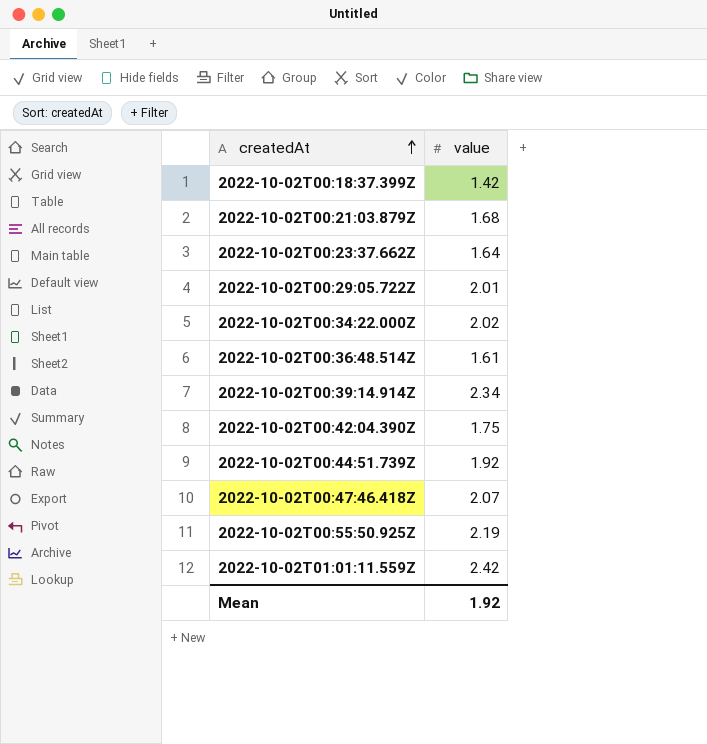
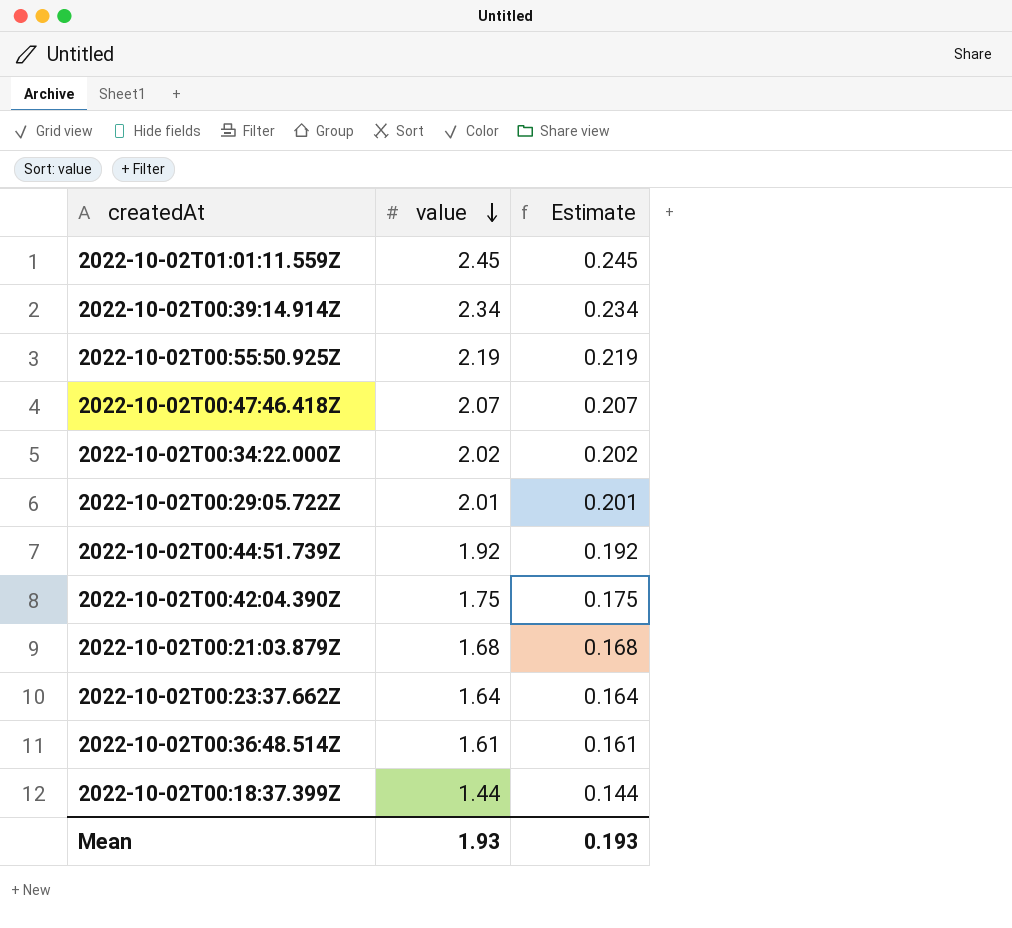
row order: createdAt ascending -> value descending
column Estimate | formula: none -> [value] * 0.1
2022-10-02T01:01:11.559Z | value: 2.42 -> 2.45
2022-10-02T00:18:37.399Z | value: 1.42 -> 1.44
Mean | value: 1.92 -> 1.93

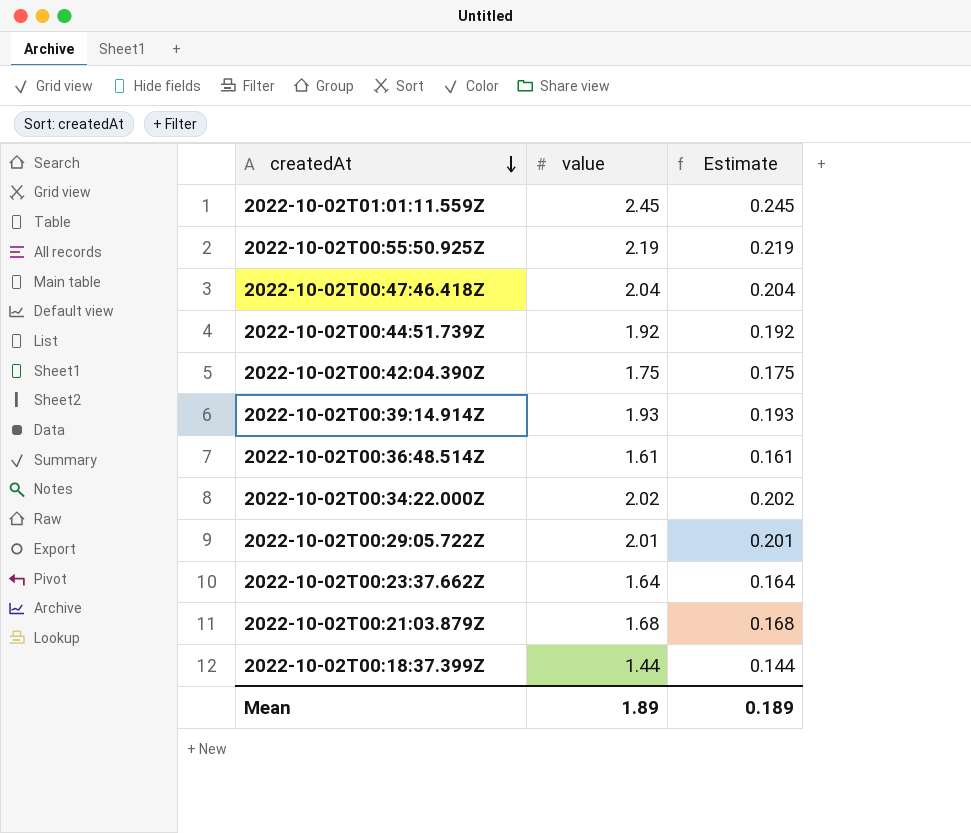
row order: value descending -> createdAt descending
2022-10-02T00:47:46.418Z | value: 2.07 -> 2.04
2022-10-02T00:47:46.418Z | Estimate: 0.207 -> 0.204
2022-10-02T00:39:14.914Z | value: 2.34 -> 1.93
2022-10-02T00:39:14.914Z | Estimate: 0.234 -> 0.193
Mean | value: 1.93 -> 1.89
Mean | Estimate: 0.193 -> 0.189

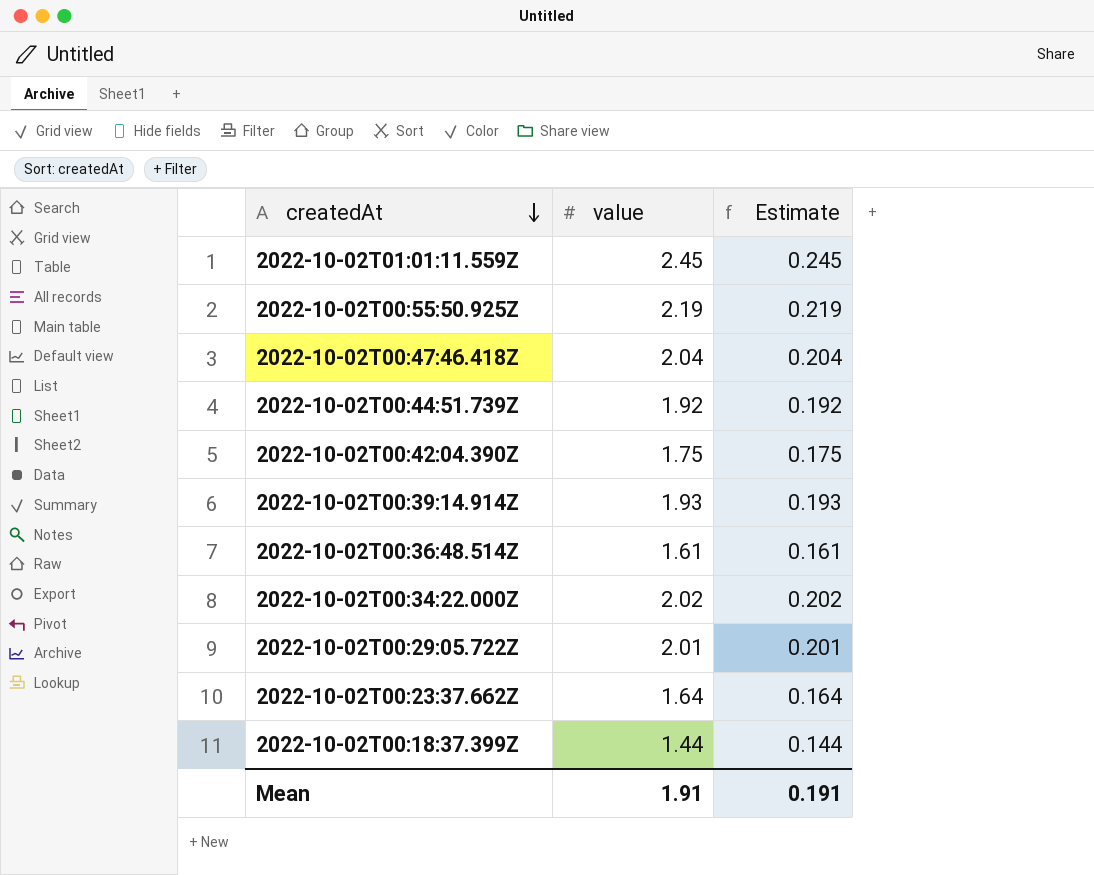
row 2022-10-02T00:21:03.879Z: 1.68 | 0.168 -> none
Mean | value: 1.89 -> 1.91
Mean | Estimate: 0.189 -> 0.191

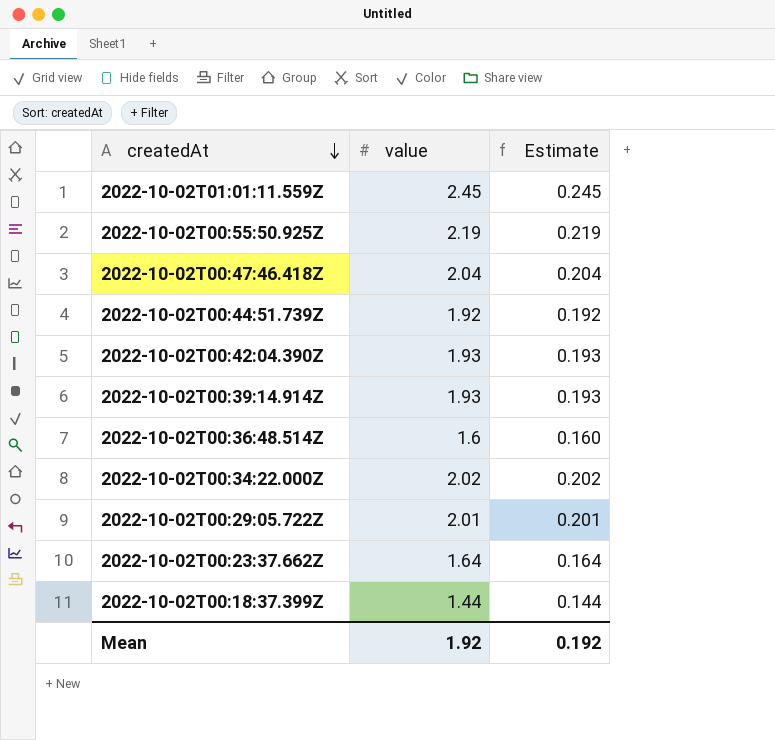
2022-10-02T00:42:04.390Z | value: 1.75 -> 1.93
2022-10-02T00:42:04.390Z | Estimate: 0.175 -> 0.193
2022-10-02T00:36:48.514Z | value: 1.61 -> 1.6
2022-10-02T00:36:48.514Z | Estimate: 0.161 -> 0.160
Mean | value: 1.91 -> 1.92
Mean | Estimate: 0.191 -> 0.192

